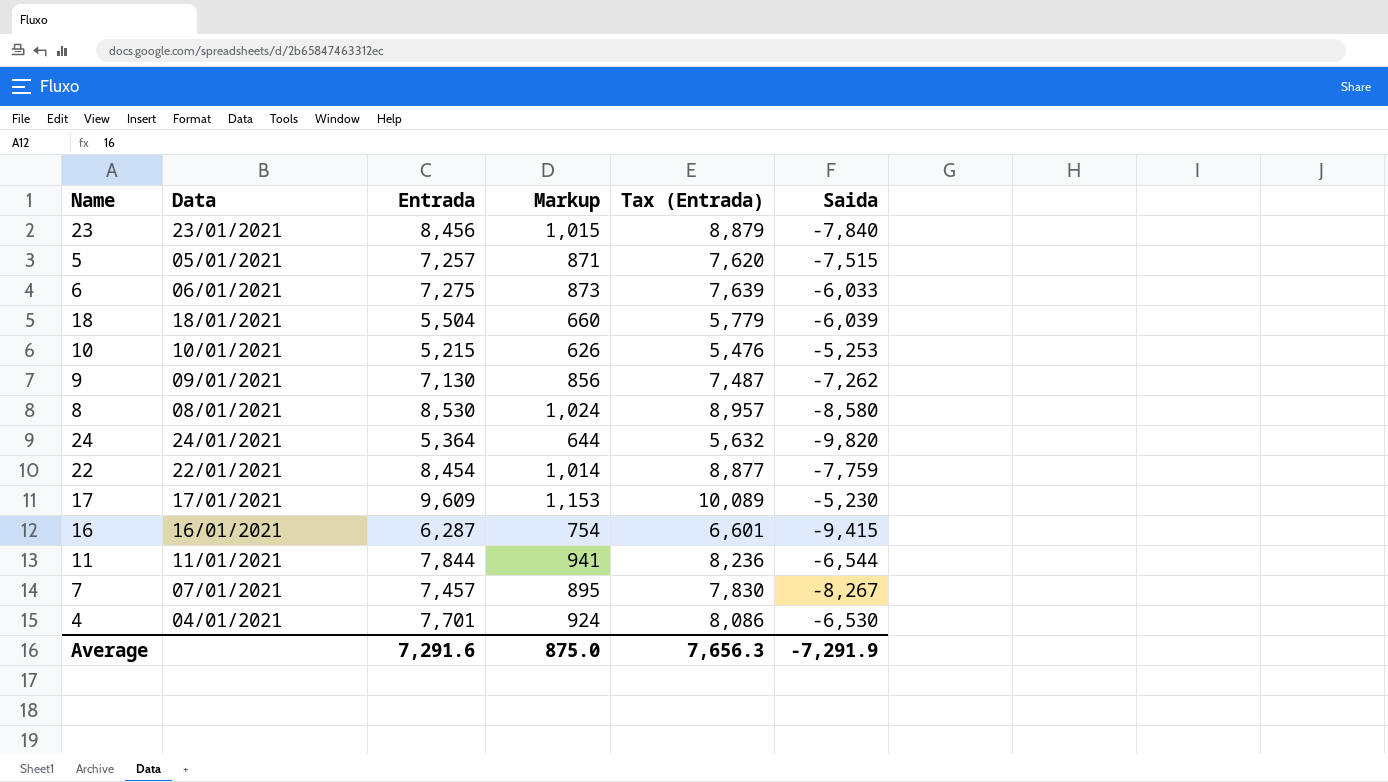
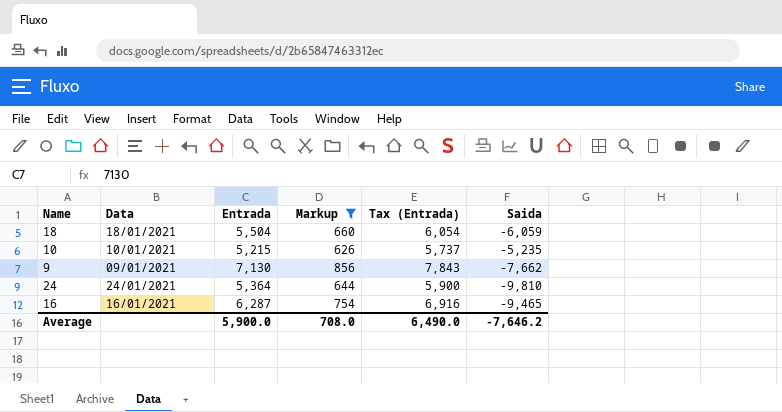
filter: none -> Markup <= 856
column Tax (Entrada) | formula: [Entrada] * 1.05 -> [Entrada] * 1.1
18 | Saida: -6,039 -> -6,059
10 | Saida: -5,253 -> -5,235
9 | Saida: -7,262 -> -7,662
24 | Saida: -9,820 -> -9,810
16 | Saida: -9,415 -> -9,465
Average | Entrada: 7,291.6 -> 5,900.0
Average | Markup: 875.0 -> 708.0
Average | Tax (Entrada): 7,656.3 -> 6,490.0
Average | Saida: -7,291.9 -> -7,646.2

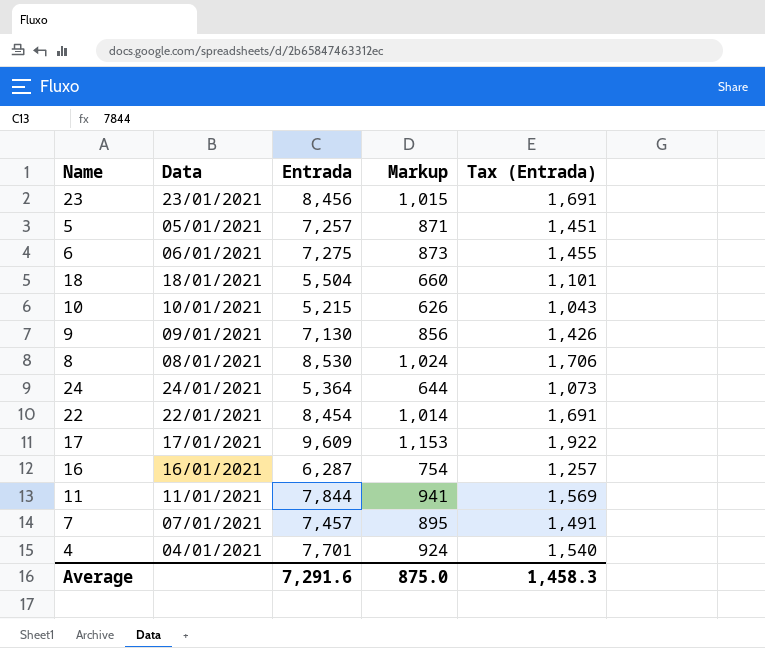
filter: Markup <= 856 -> none
column Saida | position: 6 -> none
column Tax (Entrada) | formula: [Entrada] * 1.1 -> [Entrada] * 0.2
Average | Entrada: 5,900.0 -> 7,291.6
Average | Markup: 708.0 -> 875.0
Average | Tax (Entrada): 6,490.0 -> 1,458.3

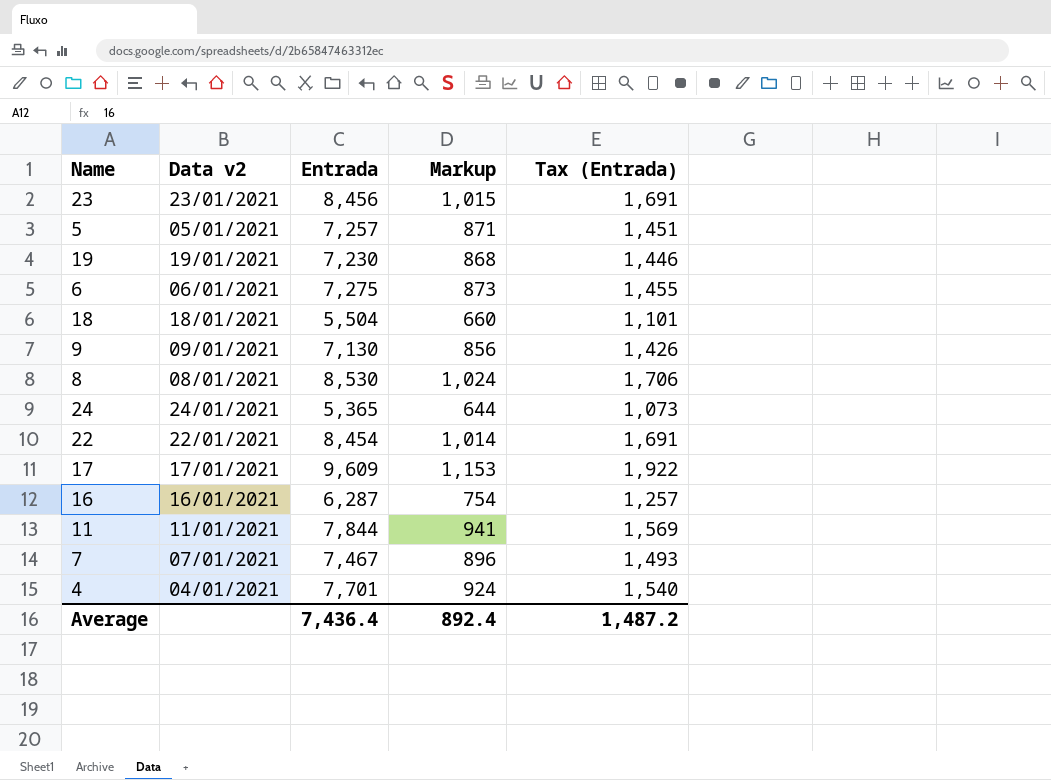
column name: Data -> Data v2
row 10: 10/01/2021 | 5,215 | 626 | 1,043 -> none
row 19: none -> 19/01/2021 | 7,230 | 868 | 1,446
24 | Entrada: 5,364 -> 5,365
7 | Entrada: 7,457 -> 7,467
7 | Markup: 895 -> 896
7 | Tax (Entrada): 1,491 -> 1,493
Average | Entrada: 7,291.6 -> 7,436.4
Average | Markup: 875.0 -> 892.4
Average | Tax (Entrada): 1,458.3 -> 1,487.2

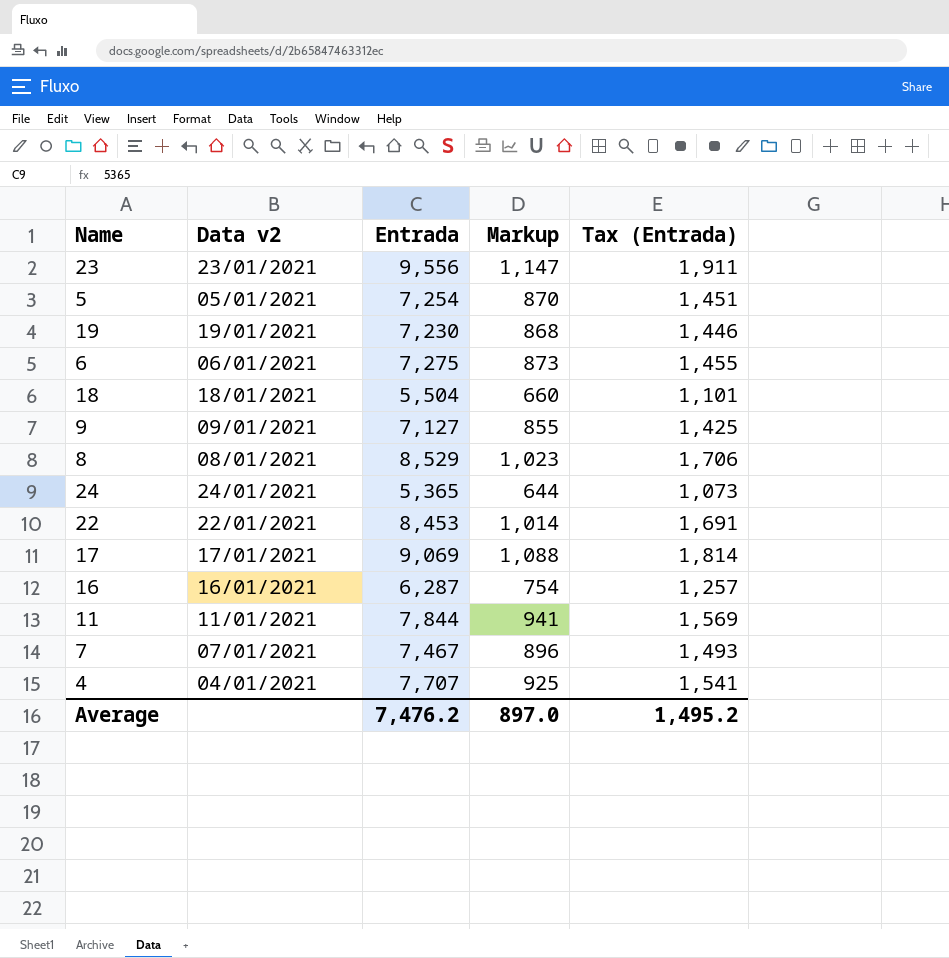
23 | Entrada: 8,456 -> 9,556
23 | Markup: 1,015 -> 1,147
23 | Tax (Entrada): 1,691 -> 1,911
5 | Entrada: 7,257 -> 7,254
5 | Markup: 871 -> 870
9 | Entrada: 7,130 -> 7,127
9 | Markup: 856 -> 855
9 | Tax (Entrada): 1,426 -> 1,425
8 | Entrada: 8,530 -> 8,529
8 | Markup: 1,024 -> 1,023
22 | Entrada: 8,454 -> 8,453
17 | Entrada: 9,609 -> 9,069
17 | Markup: 1,153 -> 1,088
17 | Tax (Entrada): 1,922 -> 1,814
4 | Entrada: 7,701 -> 7,707
4 | Markup: 924 -> 925
4 | Tax (Entrada): 1,540 -> 1,541
Average | Entrada: 7,436.4 -> 7,476.2
Average | Markup: 892.4 -> 897.0
Average | Tax (Entrada): 1,487.2 -> 1,495.2

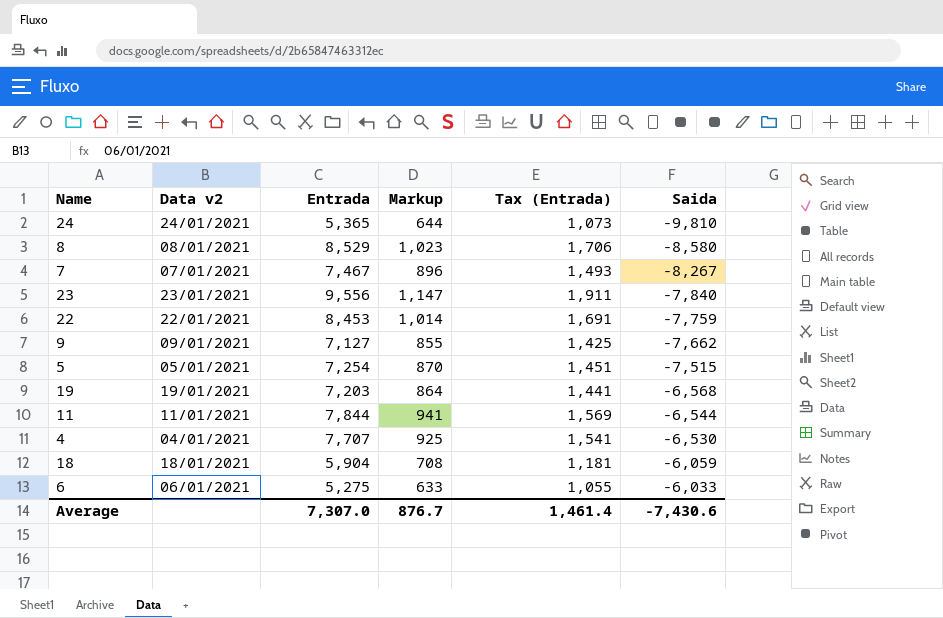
row order: none -> Saida ascending
column Saida | position: none -> 6
row 17: 17/01/2021 | 9,069 | 1,088 | 1,814 -> none
row 16: 16/01/2021 | 6,287 | 754 | 1,257 -> none
19 | Entrada: 7,230 -> 7,203
19 | Markup: 868 -> 864
19 | Tax (Entrada): 1,446 -> 1,441
18 | Entrada: 5,504 -> 5,904
18 | Markup: 660 -> 708
18 | Tax (Entrada): 1,101 -> 1,181
6 | Entrada: 7,275 -> 5,275
6 | Markup: 873 -> 633
6 | Tax (Entrada): 1,455 -> 1,055
Average | Entrada: 7,476.2 -> 7,307.0
Average | Markup: 897.0 -> 876.7
Average | Tax (Entrada): 1,495.2 -> 1,461.4

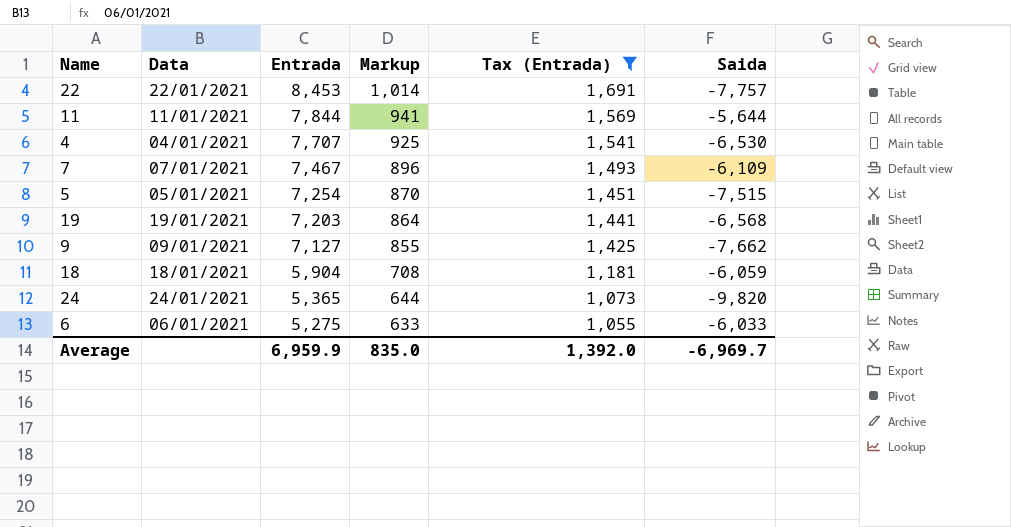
filter: none -> Tax (Entrada) <= 1,691
row order: Saida ascending -> Entrada descending
column name: Data v2 -> Data
22 | Saida: -7,759 -> -7,757
11 | Saida: -6,544 -> -5,644
7 | Saida: -8,267 -> -6,109
24 | Saida: -9,810 -> -9,820
Average | Entrada: 7,307.0 -> 6,959.9
Average | Markup: 876.7 -> 835.0
Average | Tax (Entrada): 1,461.4 -> 1,392.0
Average | Saida: -7,430.6 -> -6,969.7

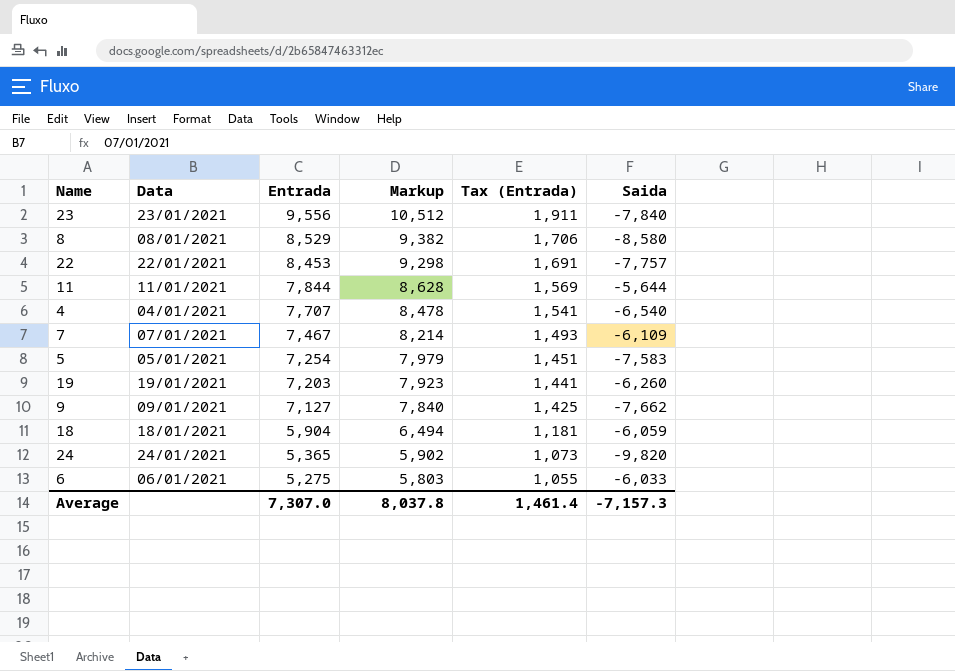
filter: Tax (Entrada) <= 1,691 -> none
column Markup | formula: [Entrada] * 0.12 -> [Entrada] * 1.1
4 | Saida: -6,530 -> -6,540
5 | Saida: -7,515 -> -7,583
19 | Saida: -6,568 -> -6,260
Average | Entrada: 6,959.9 -> 7,307.0
Average | Markup: 835.0 -> 8,037.8
Average | Tax (Entrada): 1,392.0 -> 1,461.4
Average | Saida: -6,969.7 -> -7,157.3

